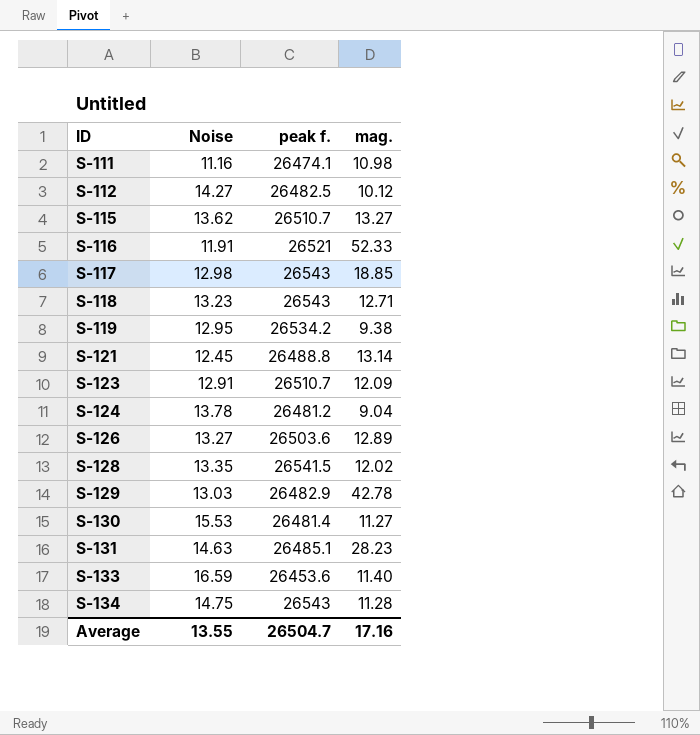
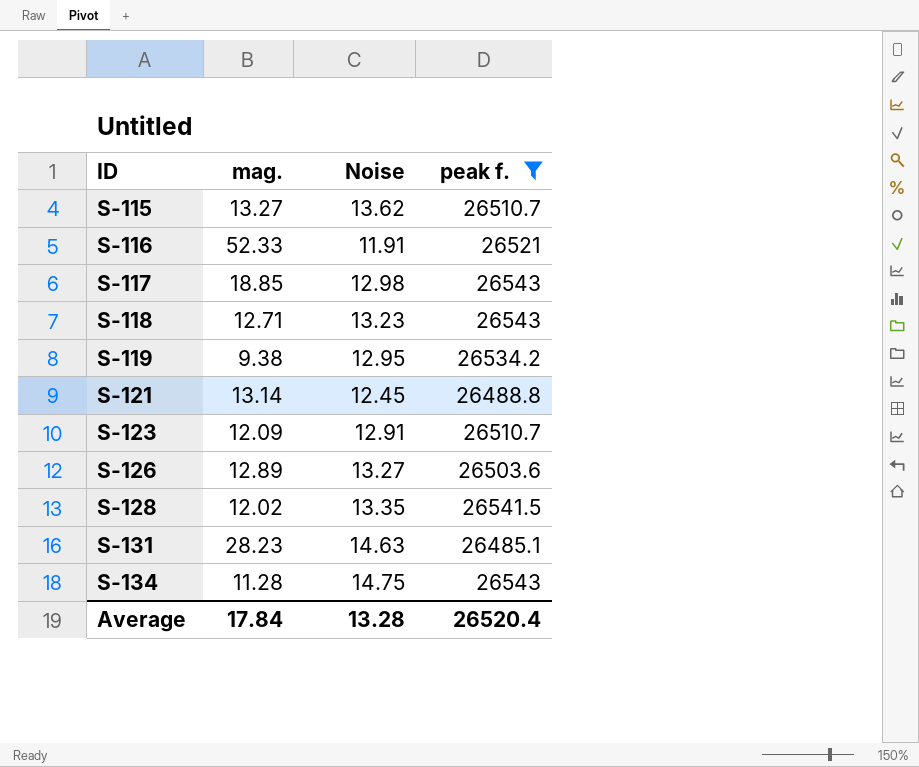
filter: none -> peak f. >= 26485.1
column mag. | position: 4 -> 2
Average | mag.: 17.16 -> 17.84
Average | Noise: 13.55 -> 13.28
Average | peak f.: 26504.7 -> 26520.4

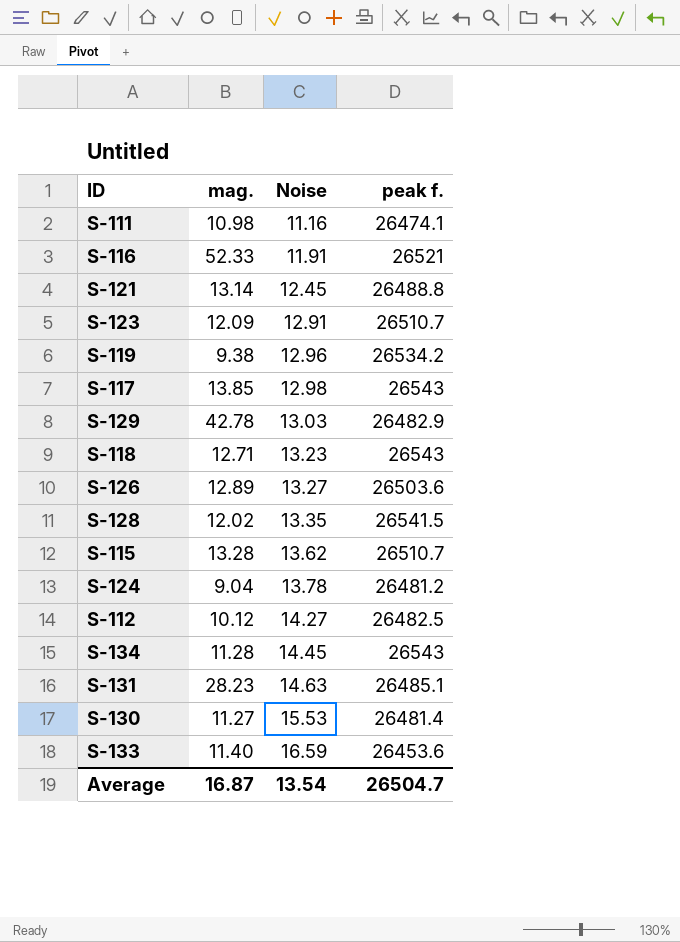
filter: peak f. >= 26485.1 -> none
row order: ID ascending -> Noise ascending
S-119 | Noise: 12.95 -> 12.96
S-117 | mag.: 18.85 -> 13.85
S-115 | mag.: 13.27 -> 13.28
S-134 | Noise: 14.75 -> 14.45
Average | mag.: 17.84 -> 16.87
Average | Noise: 13.28 -> 13.54
Average | peak f.: 26520.4 -> 26504.7

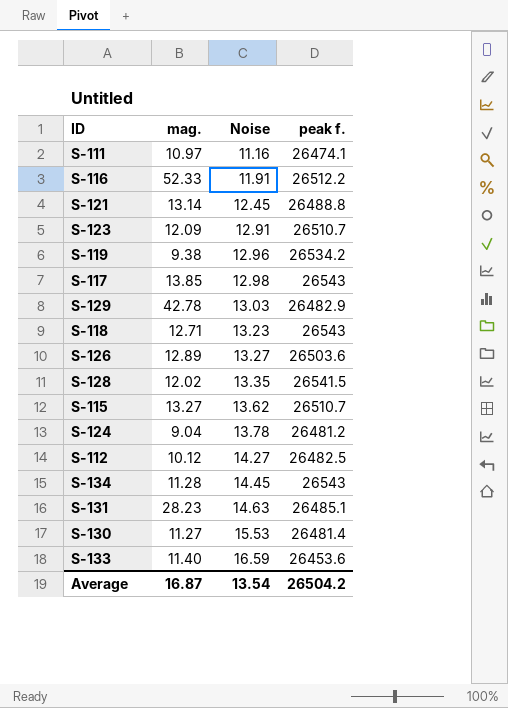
S-111 | mag.: 10.98 -> 10.97
S-116 | peak f.: 26521 -> 26512.2
S-115 | mag.: 13.28 -> 13.27
Average | peak f.: 26504.7 -> 26504.2

